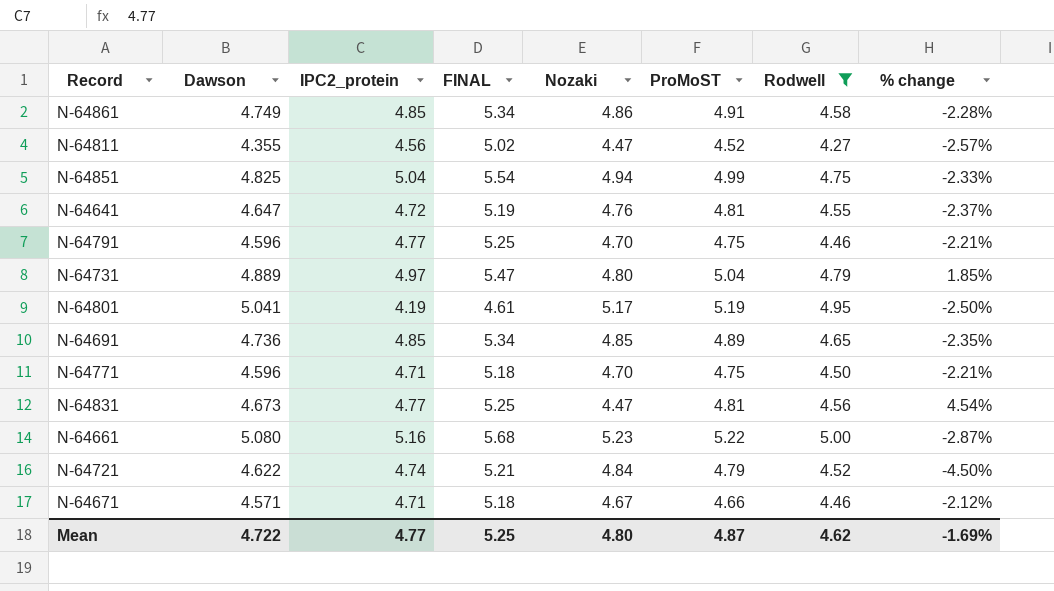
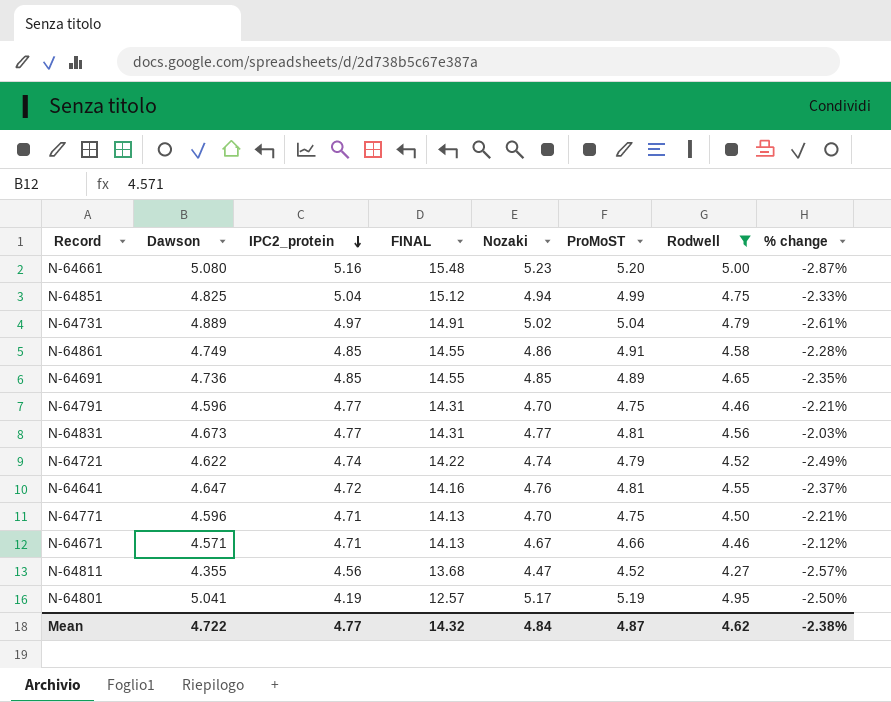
row order: none -> IPC2_protein descending
column FINAL | formula: [IPC2_protein] * 1.1 -> [IPC2_protein] * 3
N-64661 | ProMoST: 5.22 -> 5.20
N-64731 | Nozaki: 4.80 -> 5.02
N-64731 | % change: 1.85% -> -2.61%
N-64831 | Nozaki: 4.47 -> 4.77
N-64831 | % change: 4.54% -> -2.03%
N-64721 | Nozaki: 4.84 -> 4.74
N-64721 | % change: -4.50% -> -2.49%
Mean | FINAL: 5.25 -> 14.32
Mean | Nozaki: 4.80 -> 4.84
Mean | % change: -1.69% -> -2.38%

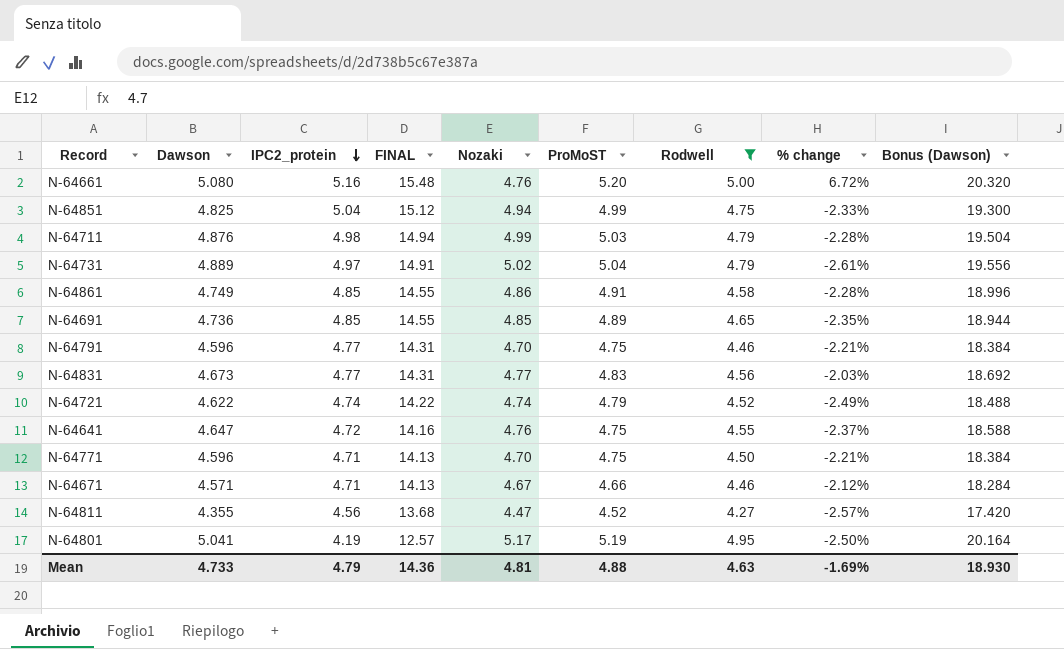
column Bonus (Dawson) | formula: none -> [Dawson] * 4
N-64661 | Nozaki: 5.23 -> 4.76
N-64661 | % change: -2.87% -> 6.72%
row N-64711: none -> 4.876 | 4.98 | 14.94 | 4.99 | 5.03 | 4.79 | -2.28% | 19.504
N-64831 | ProMoST: 4.81 -> 4.83
N-64641 | ProMoST: 4.81 -> 4.75
Mean | Dawson: 4.722 -> 4.733
Mean | IPC2_protein: 4.77 -> 4.79
Mean | FINAL: 14.32 -> 14.36
Mean | Nozaki: 4.84 -> 4.81
Mean | ProMoST: 4.87 -> 4.88
Mean | Rodwell: 4.62 -> 4.63
Mean | % change: -2.38% -> -1.69%

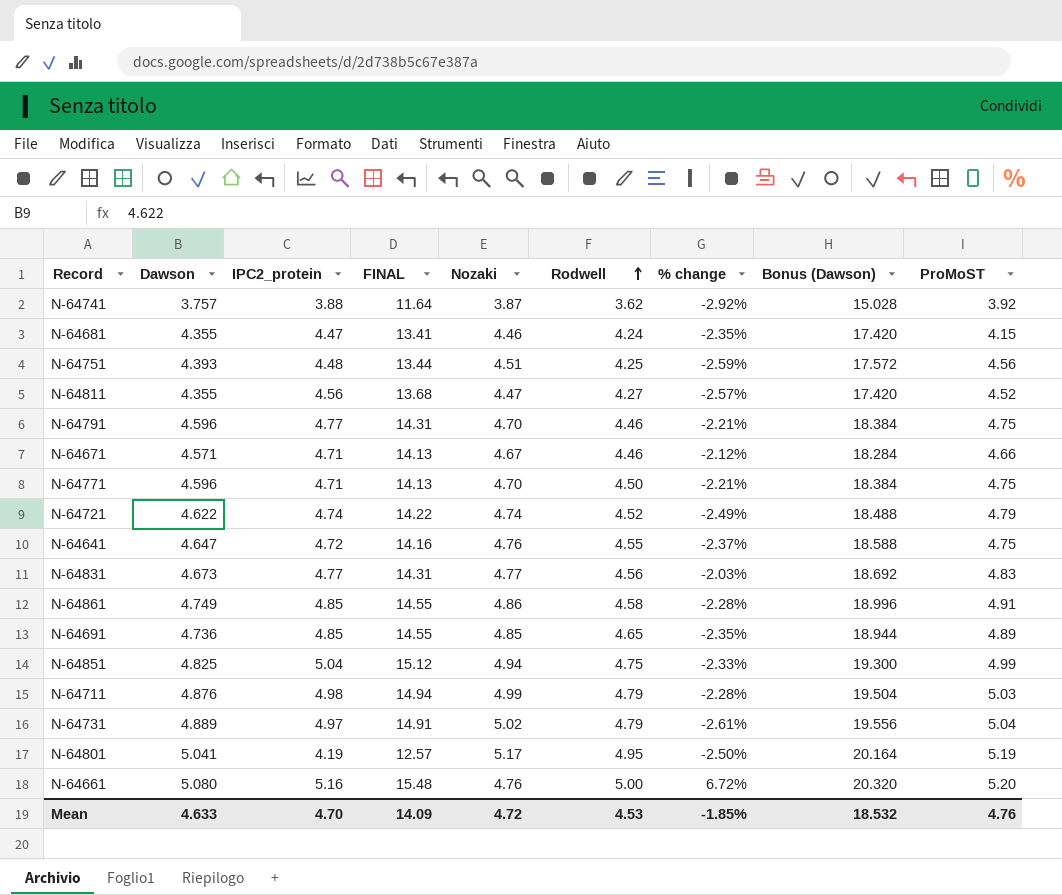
filter: Rodwell >= 4.27 -> none
row order: IPC2_protein descending -> Rodwell ascending
column ProMoST | position: 6 -> 9
Mean | Dawson: 4.733 -> 4.633
Mean | IPC2_protein: 4.79 -> 4.70
Mean | FINAL: 14.36 -> 14.09
Mean | Nozaki: 4.81 -> 4.72
Mean | Rodwell: 4.63 -> 4.53
Mean | % change: -1.69% -> -1.85%
Mean | Bonus (Dawson): 18.930 -> 18.532
Mean | ProMoST: 4.88 -> 4.76

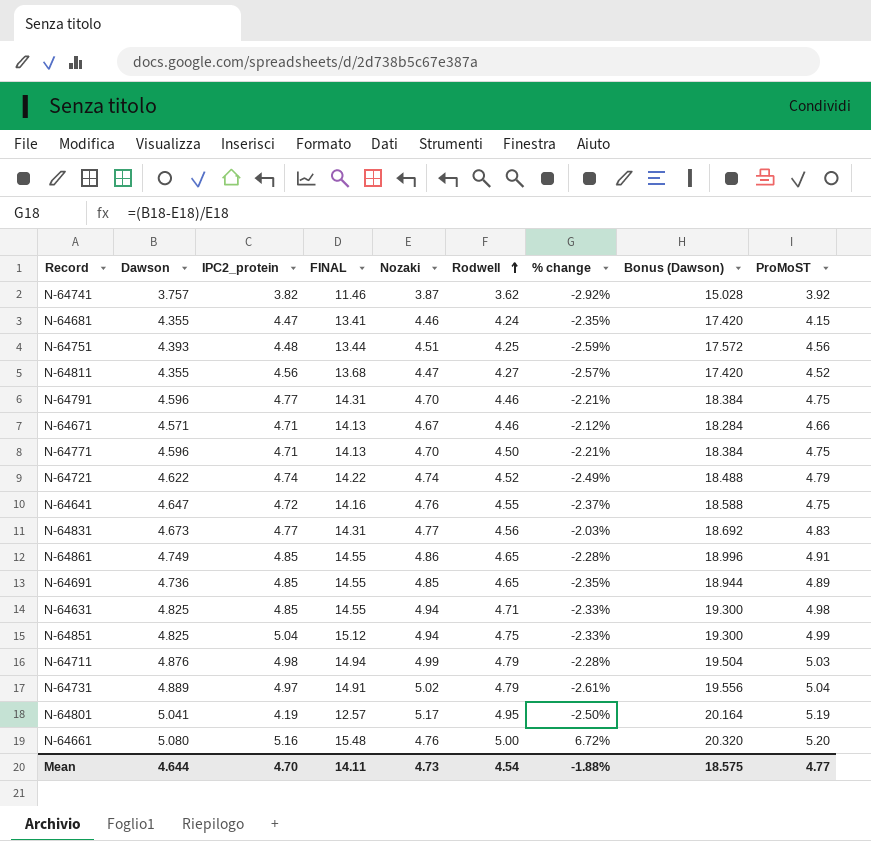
N-64741 | IPC2_protein: 3.88 -> 3.82
N-64741 | FINAL: 11.64 -> 11.46
N-64861 | Rodwell: 4.58 -> 4.65
row N-64631: none -> 4.825 | 4.85 | 14.55 | 4.94 | 4.71 | -2.33% | 19.300 | 4.98
Mean | Dawson: 4.633 -> 4.644
Mean | FINAL: 14.09 -> 14.11
Mean | Nozaki: 4.72 -> 4.73
Mean | Rodwell: 4.53 -> 4.54
Mean | % change: -1.85% -> -1.88%
Mean | Bonus (Dawson): 18.532 -> 18.575
Mean | ProMoST: 4.76 -> 4.77

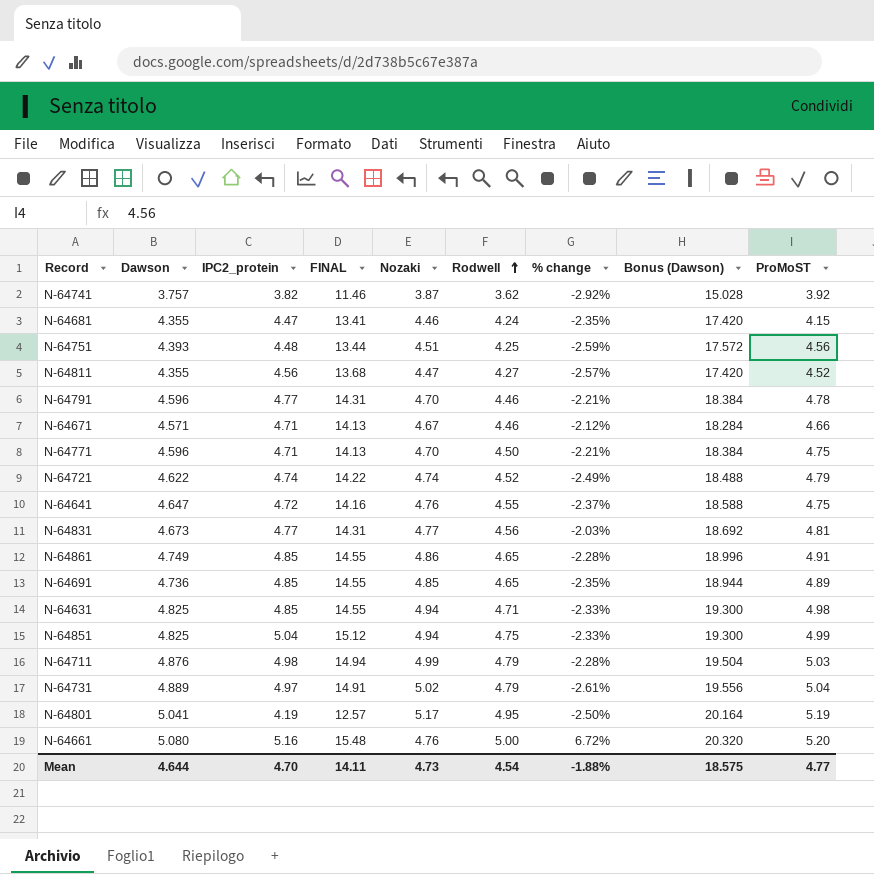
N-64791 | ProMoST: 4.75 -> 4.78
N-64831 | ProMoST: 4.83 -> 4.81

